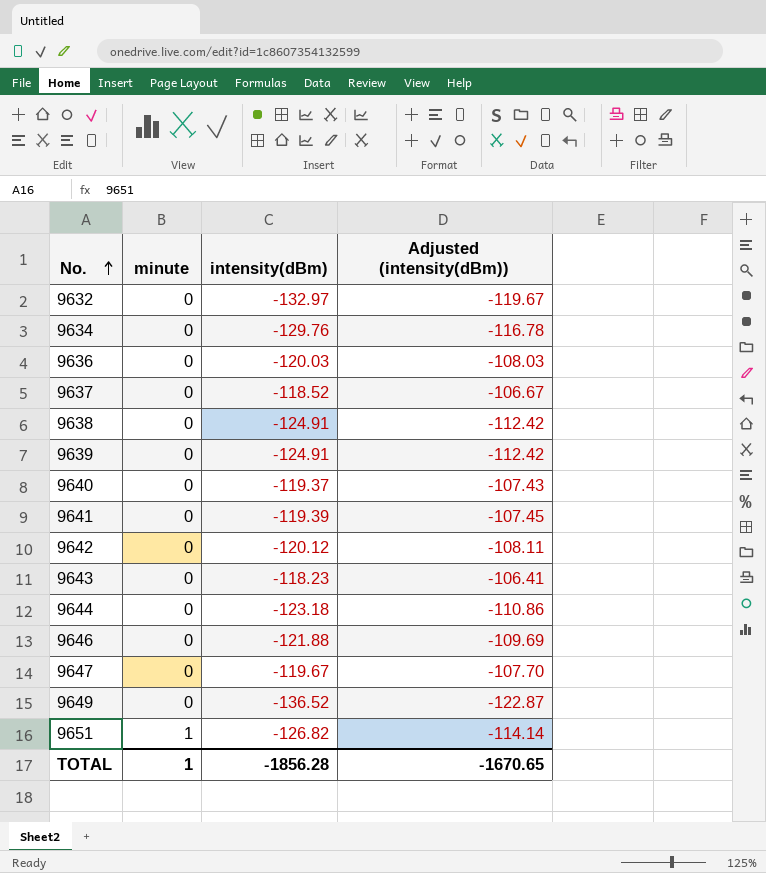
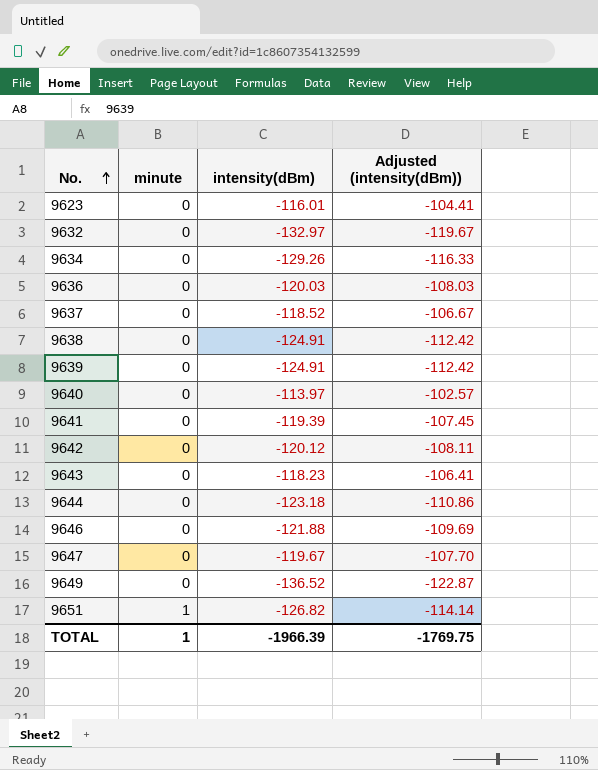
row 9623: none -> 0 | -116.01 | -104.41
9634 | intensity(dBm): -129.76 -> -129.26
9634 | Adjusted (intensity(dBm)): -116.78 -> -116.33
9640 | intensity(dBm): -119.37 -> -113.97
9640 | Adjusted (intensity(dBm)): -107.43 -> -102.57
TOTAL | intensity(dBm): -1856.28 -> -1966.39
TOTAL | Adjusted (intensity(dBm)): -1670.65 -> -1769.75

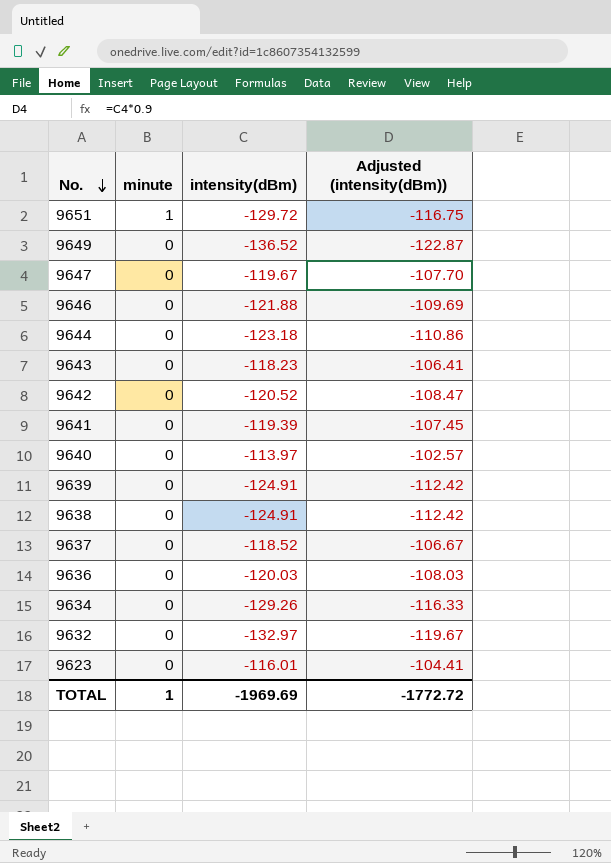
row order: No. ascending -> No. descending
9651 | intensity(dBm): -126.82 -> -129.72
9651 | Adjusted (intensity(dBm)): -114.14 -> -116.75
9642 | intensity(dBm): -120.12 -> -120.52
9642 | Adjusted (intensity(dBm)): -108.11 -> -108.47
TOTAL | intensity(dBm): -1966.39 -> -1969.69
TOTAL | Adjusted (intensity(dBm)): -1769.75 -> -1772.72

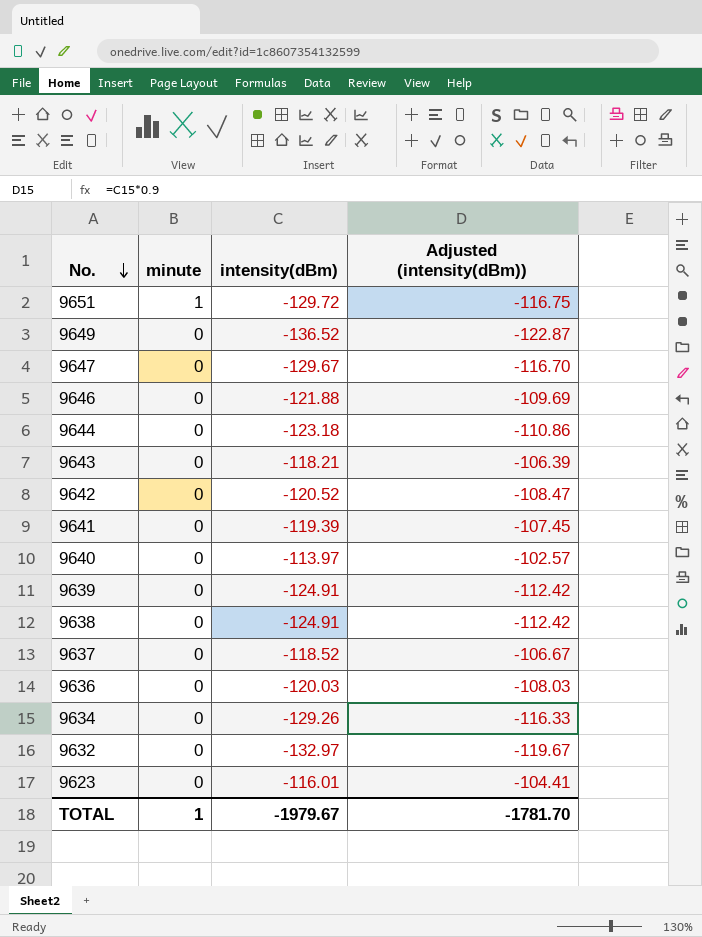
9647 | intensity(dBm): -119.67 -> -129.67
9647 | Adjusted (intensity(dBm)): -107.70 -> -116.70
9643 | intensity(dBm): -118.23 -> -118.21
9643 | Adjusted (intensity(dBm)): -106.41 -> -106.39
TOTAL | intensity(dBm): -1969.69 -> -1979.67
TOTAL | Adjusted (intensity(dBm)): -1772.72 -> -1781.70

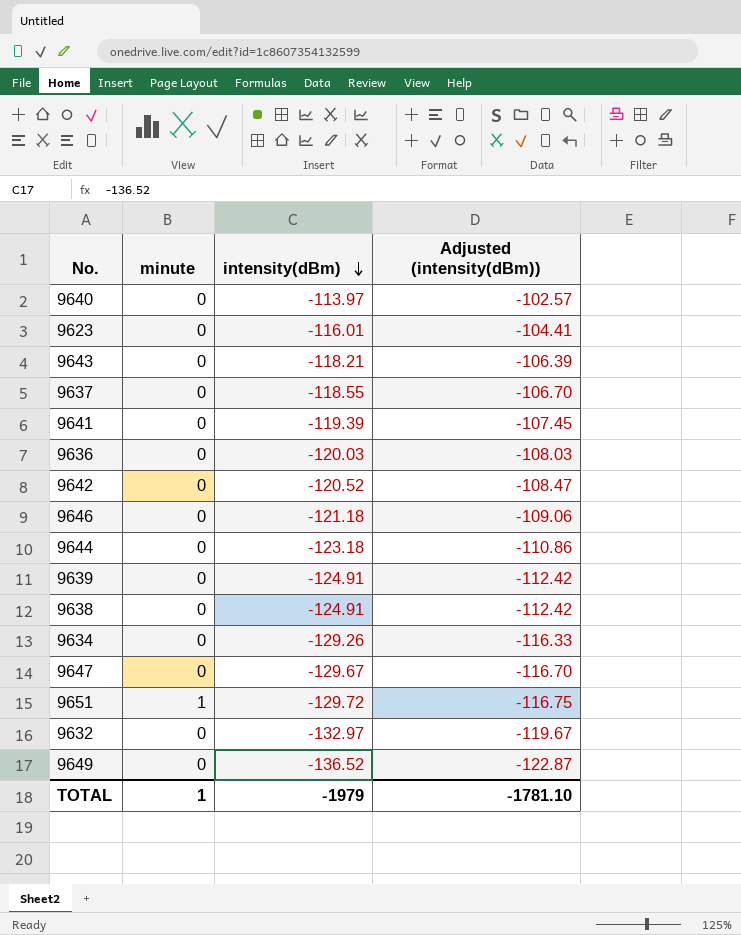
row order: No. descending -> intensity(dBm) descending
9637 | intensity(dBm): -118.52 -> -118.55
9637 | Adjusted (intensity(dBm)): -106.67 -> -106.70
9646 | intensity(dBm): -121.88 -> -121.18
9646 | Adjusted (intensity(dBm)): -109.69 -> -109.06
TOTAL | intensity(dBm): -1979.67 -> -1979
TOTAL | Adjusted (intensity(dBm)): -1781.70 -> -1781.10

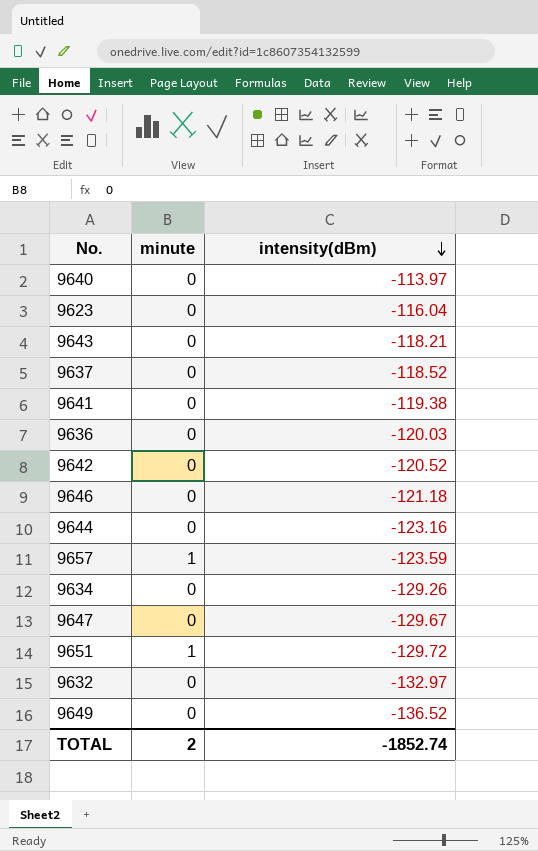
column Adjusted (intensity(dBm)) | formula: [intensity(dBm)] * 0.9 -> none
row 9639: 0 | -124.91 | -112.42 -> none
row 9638: 0 | -124.91 | -112.42 -> none
9623 | intensity(dBm): -116.01 -> -116.04
9637 | intensity(dBm): -118.55 -> -118.52
9641 | intensity(dBm): -119.39 -> -119.38
9644 | intensity(dBm): -123.18 -> -123.16
row 9657: none -> 1 | -123.59
TOTAL | minute: 1 -> 2
TOTAL | intensity(dBm): -1979 -> -1852.74

